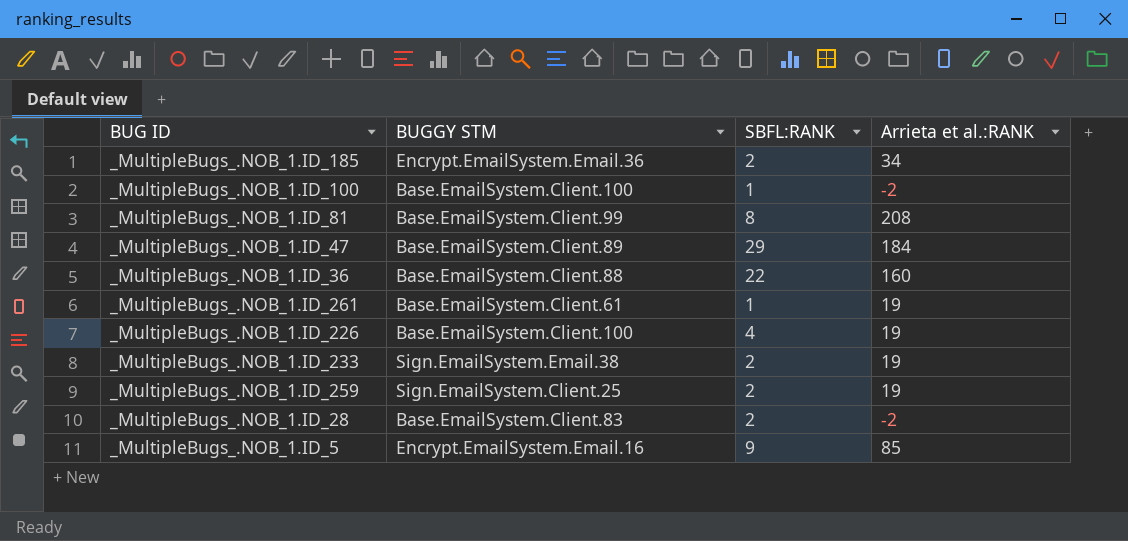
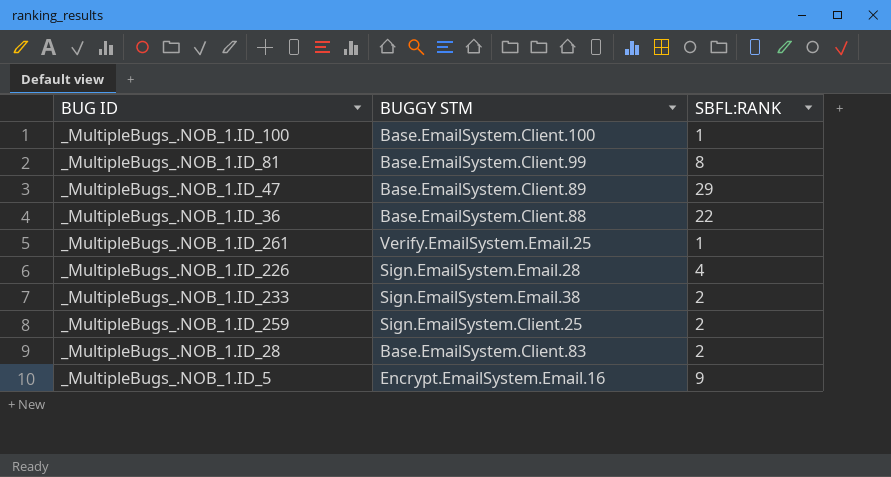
column Arrieta et al.:RANK | position: 4 -> none
row _MultipleBugs_.NOB_1.ID_185: Encrypt.EmailSystem.Email.36 | 2 | 34 -> none
_MultipleBugs_.NOB_1.ID_261 | BUGGY STM: Base.EmailSystem.Client.61 -> Verify.EmailSystem.Email.25
_MultipleBugs_.NOB_1.ID_226 | BUGGY STM: Base.EmailSystem.Client.100 -> Sign.EmailSystem.Email.28

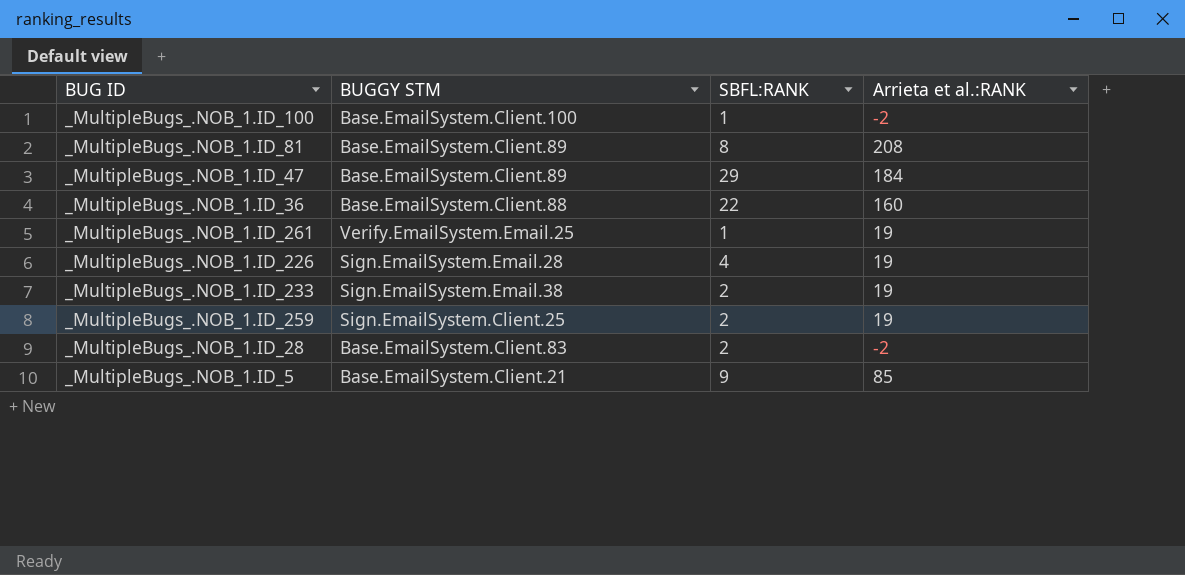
column Arrieta et al.:RANK | position: none -> 4
_MultipleBugs_.NOB_1.ID_81 | BUGGY STM: Base.EmailSystem.Client.99 -> Base.EmailSystem.Client.89
_MultipleBugs_.NOB_1.ID_5 | BUGGY STM: Encrypt.EmailSystem.Email.16 -> Base.EmailSystem.Client.21

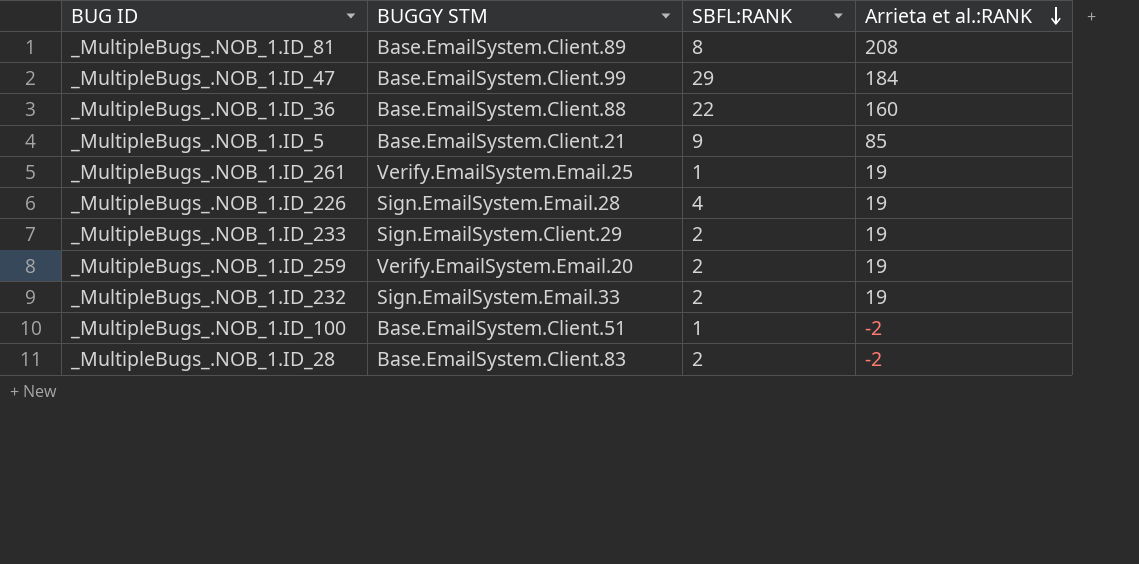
row order: none -> Arrieta et al.:RANK descending
_MultipleBugs_.NOB_1.ID_47 | BUGGY STM: Base.EmailSystem.Client.89 -> Base.EmailSystem.Client.99
_MultipleBugs_.NOB_1.ID_233 | BUGGY STM: Sign.EmailSystem.Email.38 -> Sign.EmailSystem.Client.29
_MultipleBugs_.NOB_1.ID_259 | BUGGY STM: Sign.EmailSystem.Client.25 -> Verify.EmailSystem.Email.20
row _MultipleBugs_.NOB_1.ID_232: none -> Sign.EmailSystem.Email.33 | 2 | 19
_MultipleBugs_.NOB_1.ID_100 | BUGGY STM: Base.EmailSystem.Client.100 -> Base.EmailSystem.Client.51

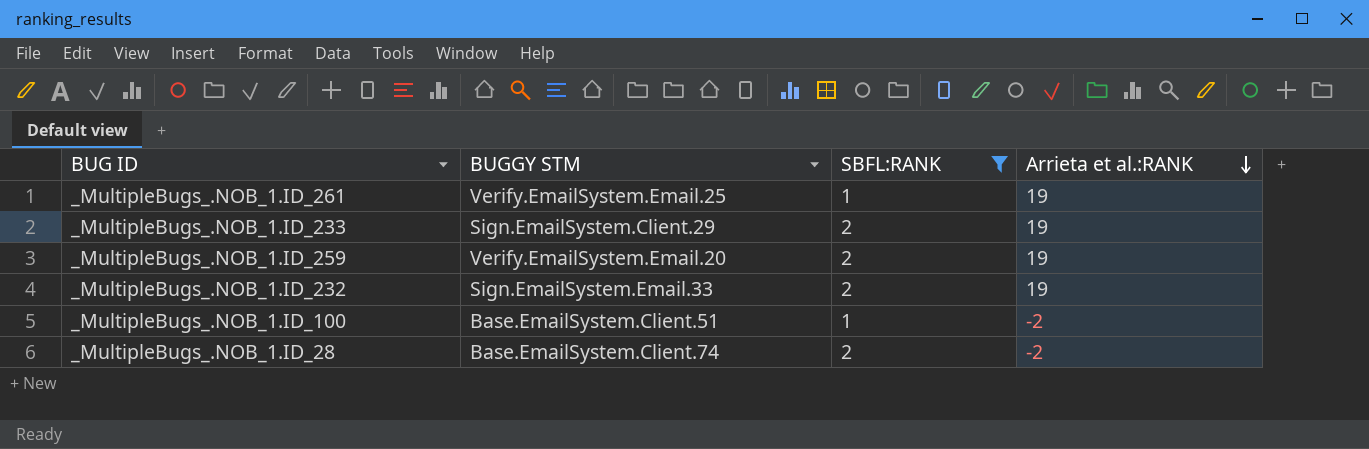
filter: none -> SBFL:RANK <= 2
_MultipleBugs_.NOB_1.ID_28 | BUGGY STM: Base.EmailSystem.Client.83 -> Base.EmailSystem.Client.74

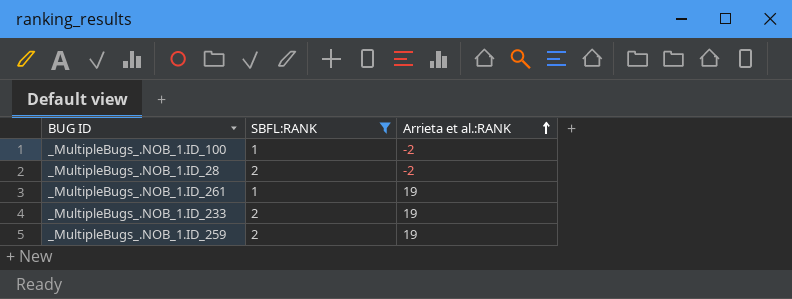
row order: Arrieta et al.:RANK descending -> Arrieta et al.:RANK ascending
column BUGGY STM | position: 2 -> none
row _MultipleBugs_.NOB_1.ID_232: Sign.EmailSystem.Email.33 | 2 | 19 -> none

